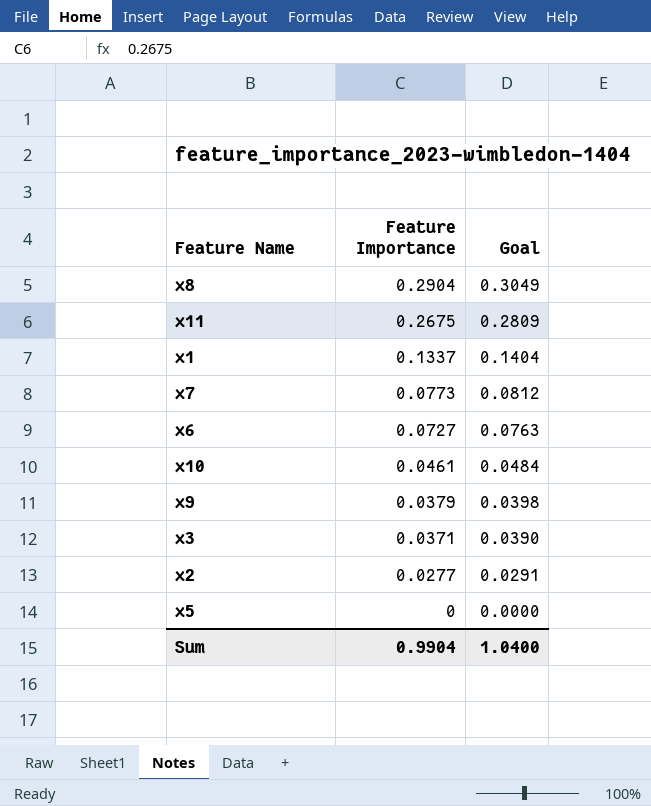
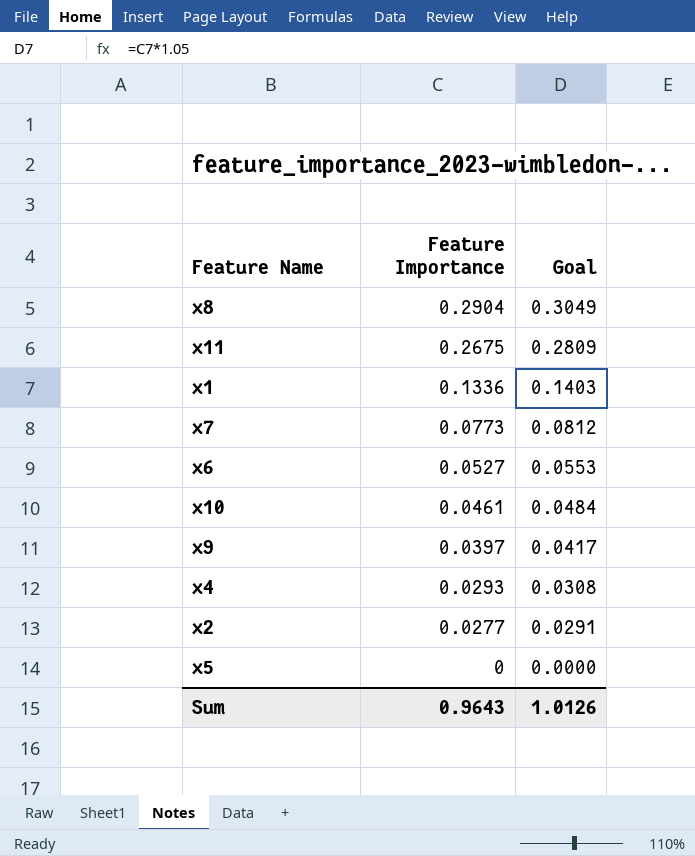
row x3: 0.0371 | 0.0390 -> none
x1 | Feature Importance: 0.1337 -> 0.1336
x1 | Goal: 0.1404 -> 0.1403
x6 | Feature Importance: 0.0727 -> 0.0527
x6 | Goal: 0.0763 -> 0.0553
x9 | Feature Importance: 0.0379 -> 0.0397
x9 | Goal: 0.0398 -> 0.0417
row x4: none -> 0.0293 | 0.0308
Sum | Feature Importance: 0.9904 -> 0.9643
Sum | Goal: 1.0400 -> 1.0126

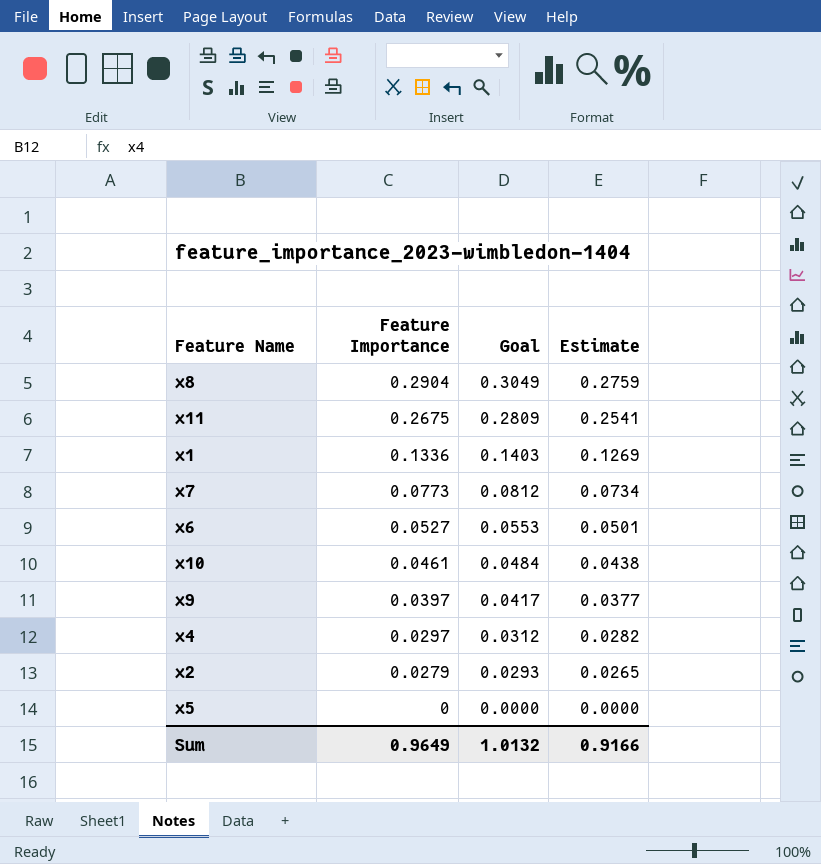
column Estimate | formula: none -> [Feature Importance] * 0.95
x4 | Feature Importance: 0.0293 -> 0.0297
x4 | Goal: 0.0308 -> 0.0312
x2 | Feature Importance: 0.0277 -> 0.0279
x2 | Goal: 0.0291 -> 0.0293
Sum | Feature Importance: 0.9643 -> 0.9649
Sum | Goal: 1.0126 -> 1.0132

